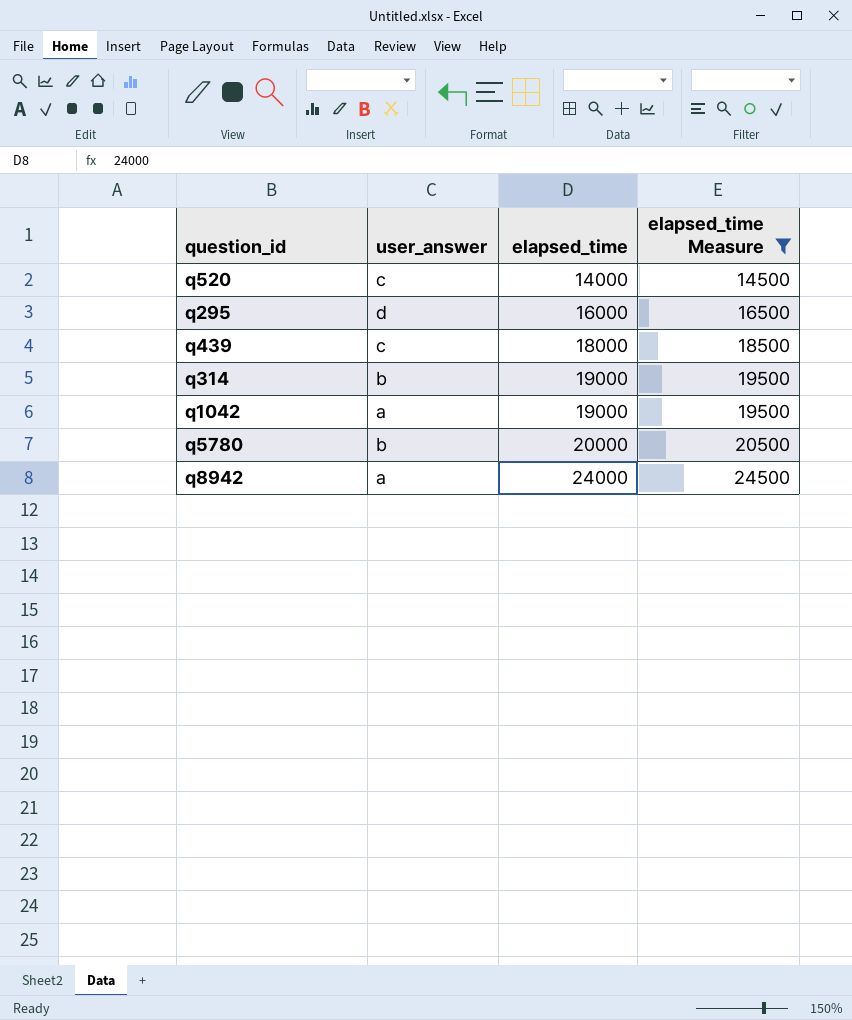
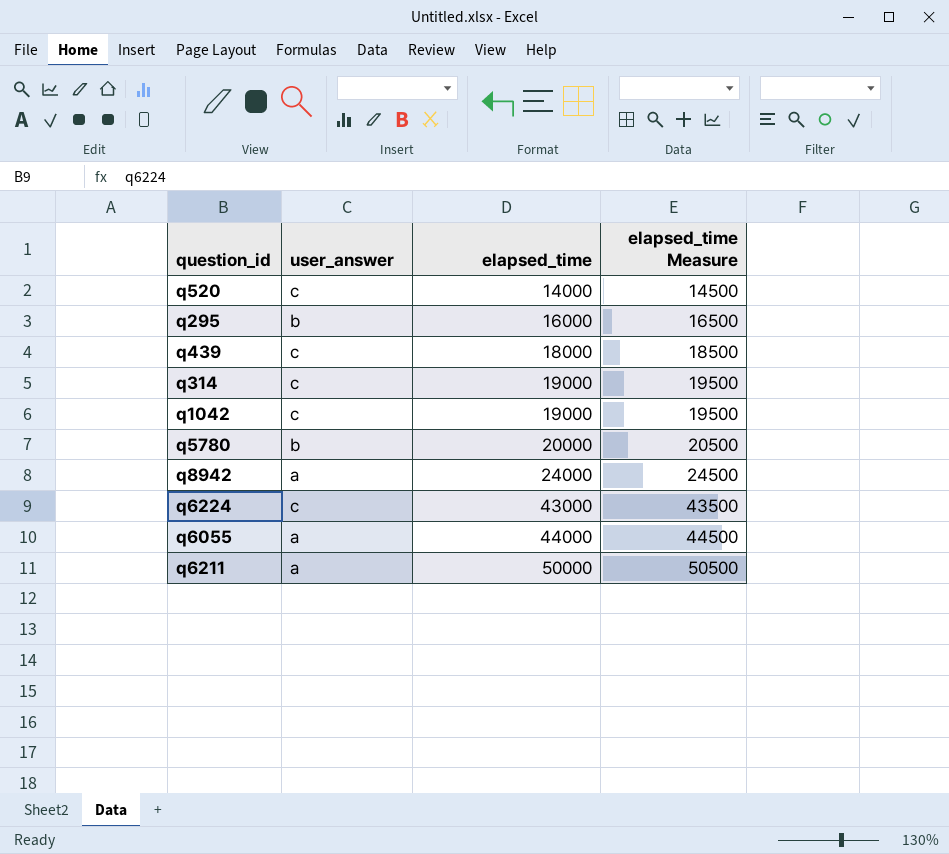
filter: elapsed_time Measure <= 24500 -> none
q295 | user_answer: d -> b
q314 | user_answer: b -> c
q1042 | user_answer: a -> c

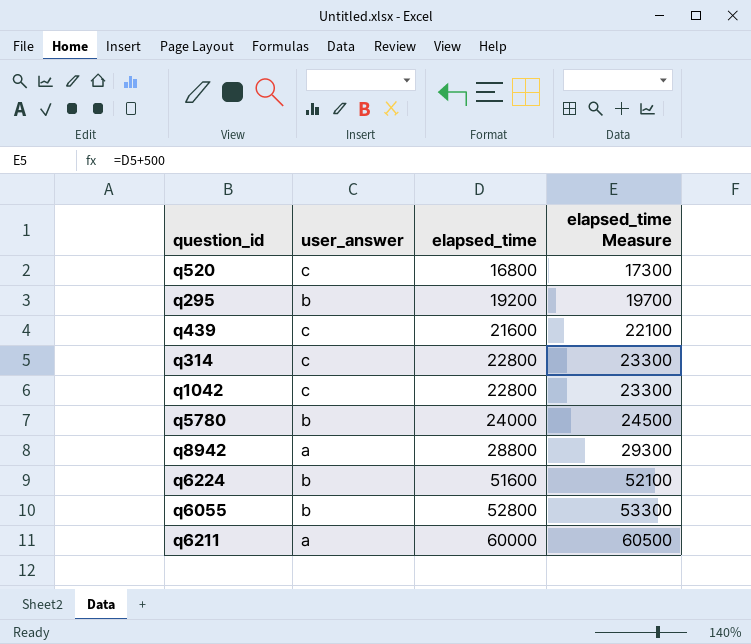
q520 | elapsed_time: 14000 -> 16800
q520 | elapsed_time Measure: 14500 -> 17300
q295 | elapsed_time: 16000 -> 19200
q295 | elapsed_time Measure: 16500 -> 19700
q439 | elapsed_time: 18000 -> 21600
q439 | elapsed_time Measure: 18500 -> 22100
q314 | elapsed_time: 19000 -> 22800
q314 | elapsed_time Measure: 19500 -> 23300
q1042 | elapsed_time: 19000 -> 22800
q1042 | elapsed_time Measure: 19500 -> 23300
q5780 | elapsed_time: 20000 -> 24000
q5780 | elapsed_time Measure: 20500 -> 24500
q8942 | elapsed_time: 24000 -> 28800
q8942 | elapsed_time Measure: 24500 -> 29300
q6224 | user_answer: c -> b
q6224 | elapsed_time: 43000 -> 51600
q6224 | elapsed_time Measure: 43500 -> 52100
q6055 | user_answer: a -> b
q6055 | elapsed_time: 44000 -> 52800
q6055 | elapsed_time Measure: 44500 -> 53300
q6211 | elapsed_time: 50000 -> 60000
q6211 | elapsed_time Measure: 50500 -> 60500

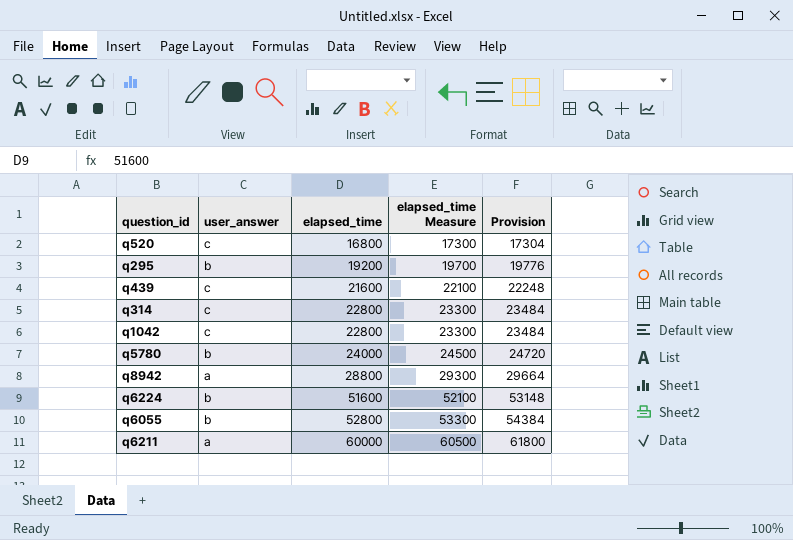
column Provision | formula: none -> [elapsed_time] * 1.03

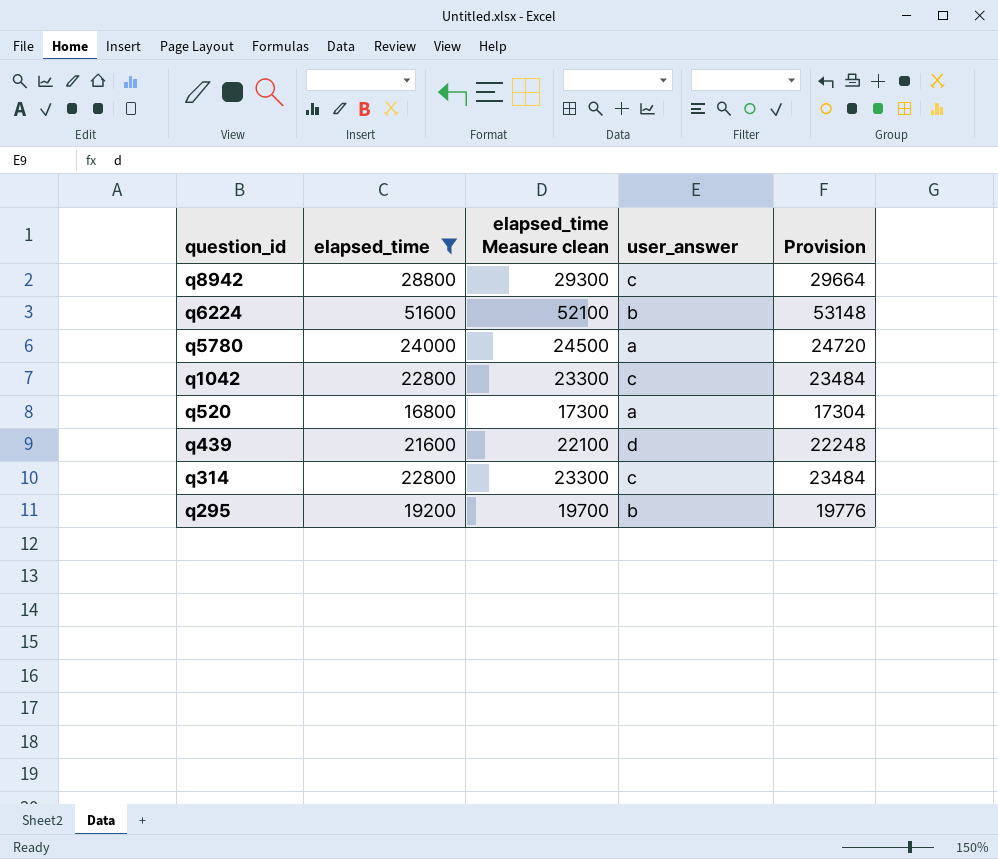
filter: none -> elapsed_time <= 51600
row order: elapsed_time ascending -> question_id descending
column name: elapsed_time Measure -> elapsed_time Measure clean
column user_answer | position: 2 -> 4
q8942 | user_answer: a -> c
q5780 | user_answer: b -> a
q520 | user_answer: c -> a
q439 | user_answer: c -> d

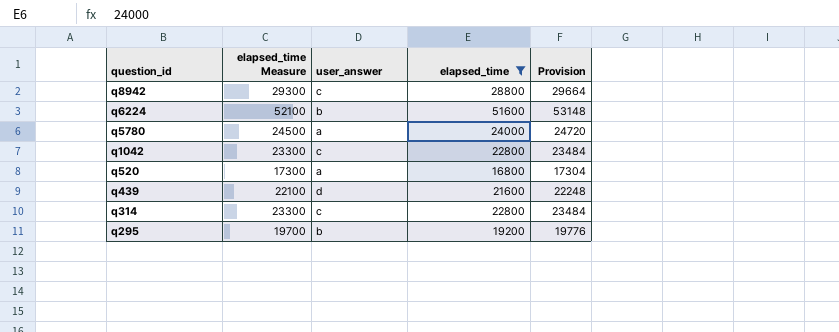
column name: elapsed_time Measure clean -> elapsed_time Measure
column elapsed_time | position: 2 -> 4

